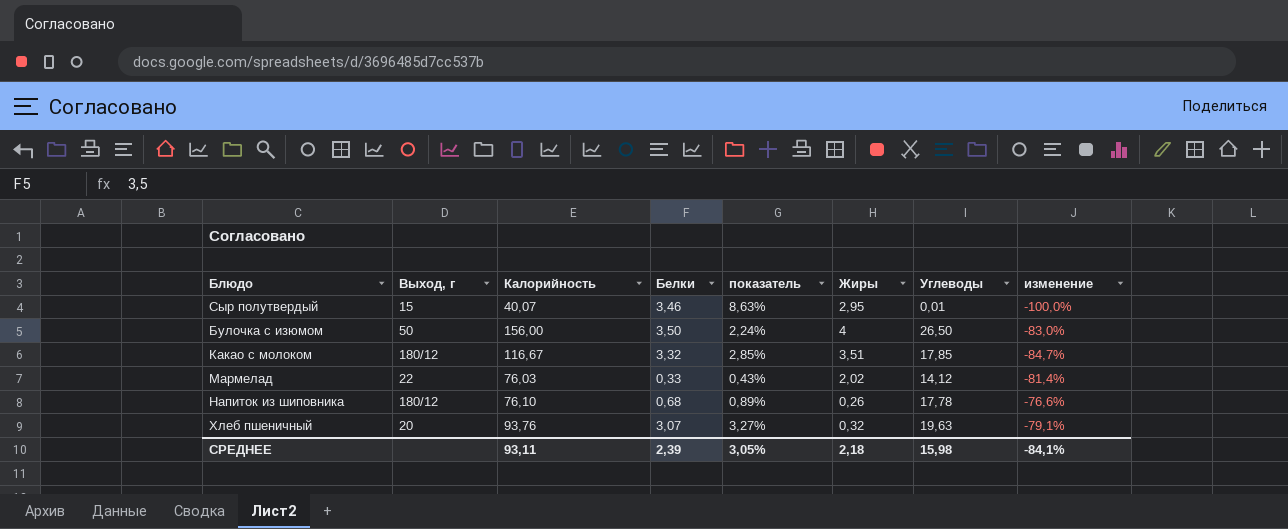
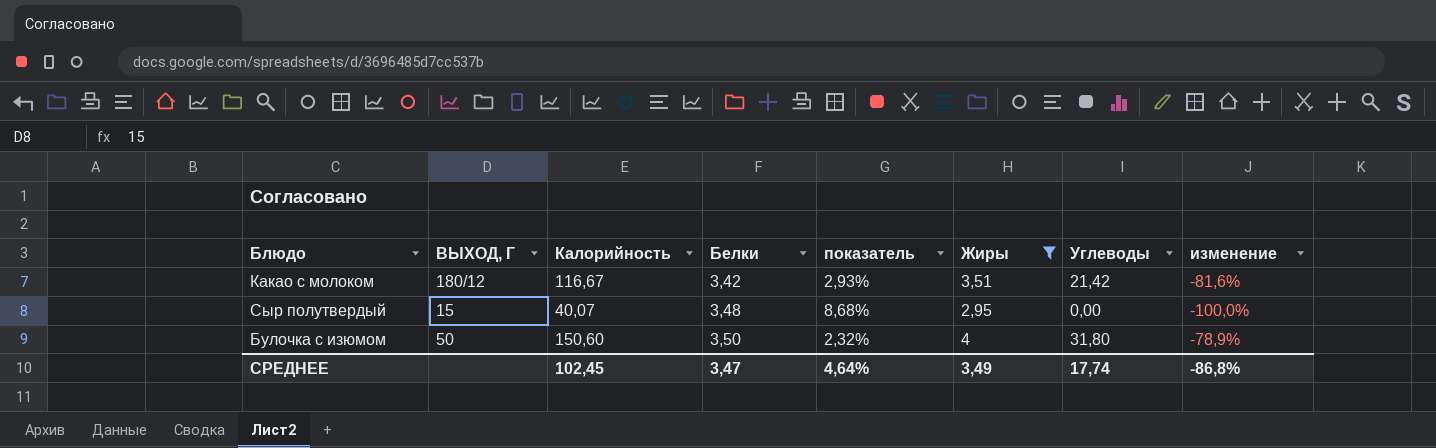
filter: none -> Жиры >= 2,95
row order: none -> Белки ascending
column name: Выход, г -> ВЫХОД, Г
Какао с молоком | Белки: 3,32 -> 3,42
Какао с молоком | показатель: 2,85% -> 2,93%
Какао с молоком | Углеводы: 17,85 -> 21,42
Какао с молоком | изменение: -84,7% -> -81,6%
Сыр полутвердый | Белки: 3,46 -> 3,48
Сыр полутвердый | показатель: 8,63% -> 8,68%
Сыр полутвердый | Углеводы: 0,01 -> 0,00
Булочка с изюмом | Калорийность: 156,00 -> 150,60
Булочка с изюмом | показатель: 2,24% -> 2,32%
Булочка с изюмом | Углеводы: 26,50 -> 31,80
Булочка с изюмом | изменение: -83,0% -> -78,9%
СРЕДНЕЕ | Калорийность: 93,11 -> 102,45
СРЕДНЕЕ | Белки: 2,39 -> 3,47
СРЕДНЕЕ | показатель: 3,05% -> 4,64%
СРЕДНЕЕ | Жиры: 2,18 -> 3,49
СРЕДНЕЕ | Углеводы: 15,98 -> 17,74
СРЕДНЕЕ | изменение: -84,1% -> -86,8%

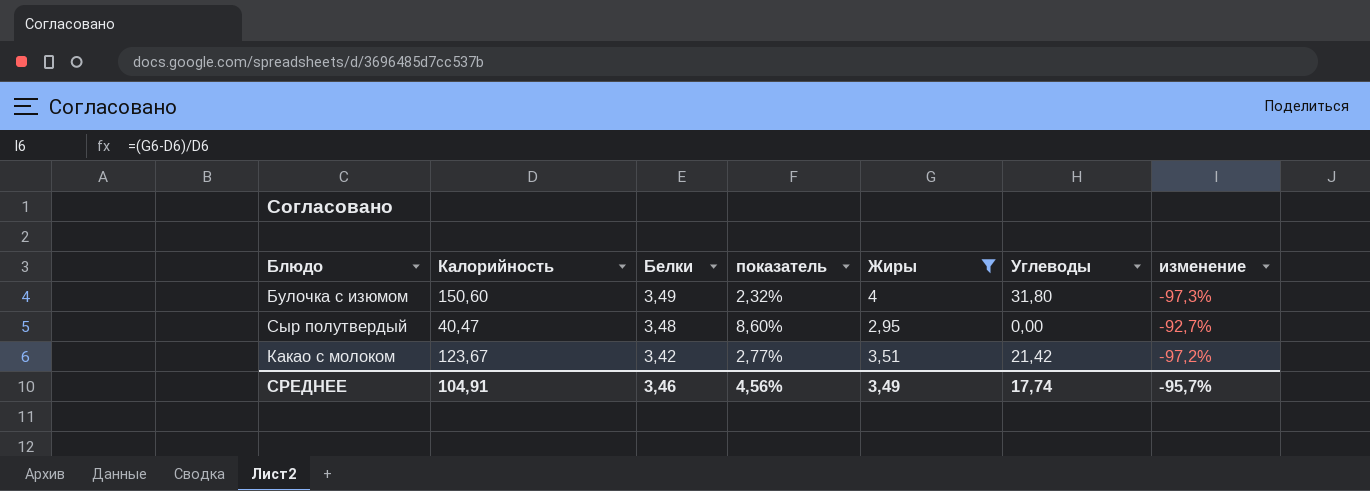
row order: Белки ascending -> Белки descending
column ВЫХОД, Г | position: 2 -> none
column изменение | formula: ([Углеводы] - [Калорийность]) / [Калорийность] -> ([Жиры] - [Калорийность]) / [Калорийность]
Булочка с изюмом | Белки: 3,50 -> 3,49
Сыр полутвердый | Калорийность: 40,07 -> 40,47
Сыр полутвердый | показатель: 8,68% -> 8,60%
Какао с молоком | Калорийность: 116,67 -> 123,67
Какао с молоком | показатель: 2,93% -> 2,77%
СРЕДНЕЕ | Калорийность: 102,45 -> 104,91
СРЕДНЕЕ | Белки: 3,47 -> 3,46
СРЕДНЕЕ | показатель: 4,64% -> 4,56%
СРЕДНЕЕ | изменение: -86,8% -> -95,7%

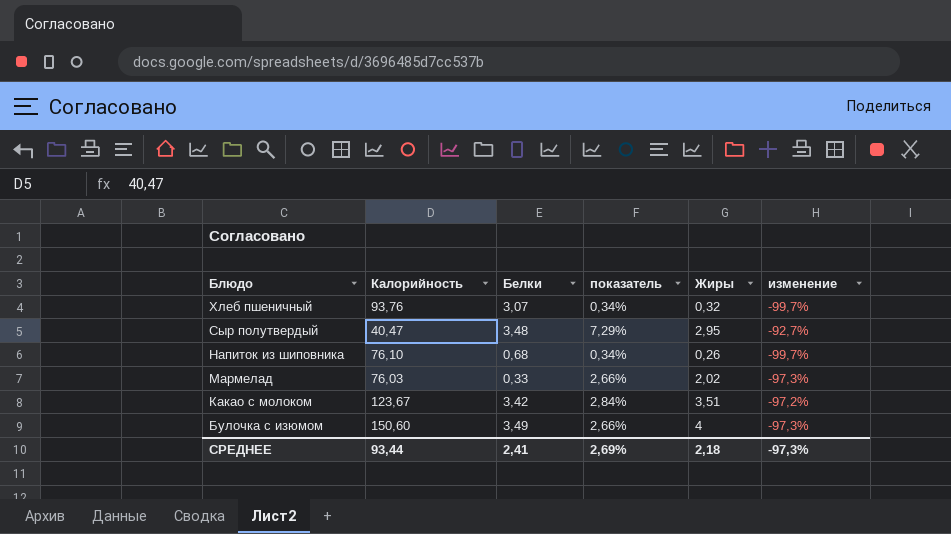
filter: Жиры >= 2,95 -> none
row order: Белки descending -> Блюдо descending
column Углеводы | position: 6 -> none
column показатель | formula: [Белки] / [Калорийность] -> [Жиры] / [Калорийность]
СРЕДНЕЕ | Калорийность: 104,91 -> 93,44
СРЕДНЕЕ | Белки: 3,46 -> 2,41
СРЕДНЕЕ | показатель: 4,56% -> 2,69%
СРЕДНЕЕ | Жиры: 3,49 -> 2,18
СРЕДНЕЕ | изменение: -95,7% -> -97,3%

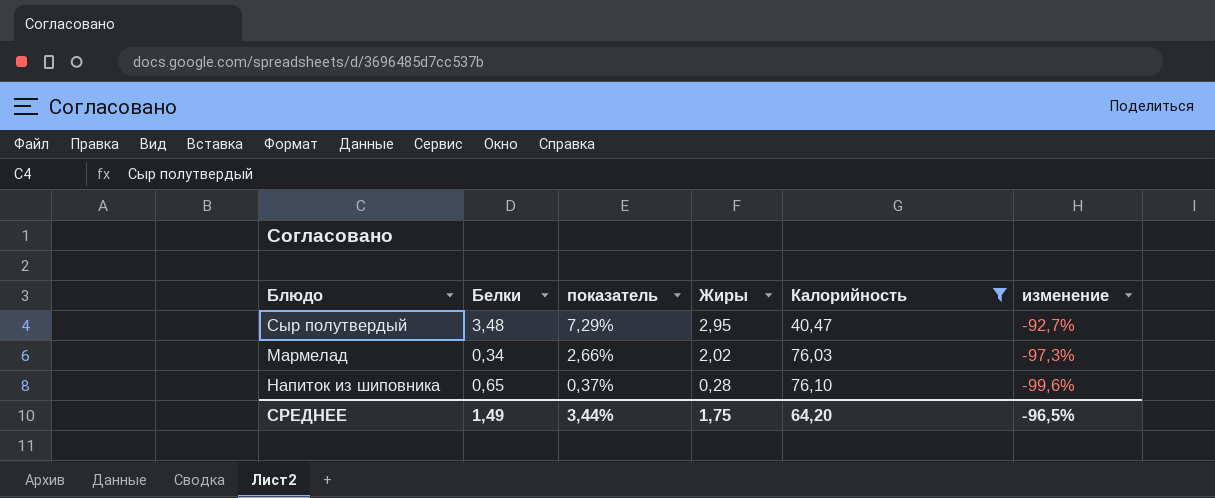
filter: none -> Калорийность <= 76,10
row order: Блюдо descending -> показатель descending
column Калорийность | position: 2 -> 5
Мармелад | Белки: 0,33 -> 0,34
Напиток из шиповника | Белки: 0,68 -> 0,65
Напиток из шиповника | показатель: 0,34% -> 0,37%
Напиток из шиповника | Жиры: 0,26 -> 0,28
Напиток из шиповника | изменение: -99,7% -> -99,6%
СРЕДНЕЕ | Белки: 2,41 -> 1,49
СРЕДНЕЕ | показатель: 2,69% -> 3,44%
СРЕДНЕЕ | Жиры: 2,18 -> 1,75
СРЕДНЕЕ | Калорийность: 93,44 -> 64,20
СРЕДНЕЕ | изменение: -97,3% -> -96,5%

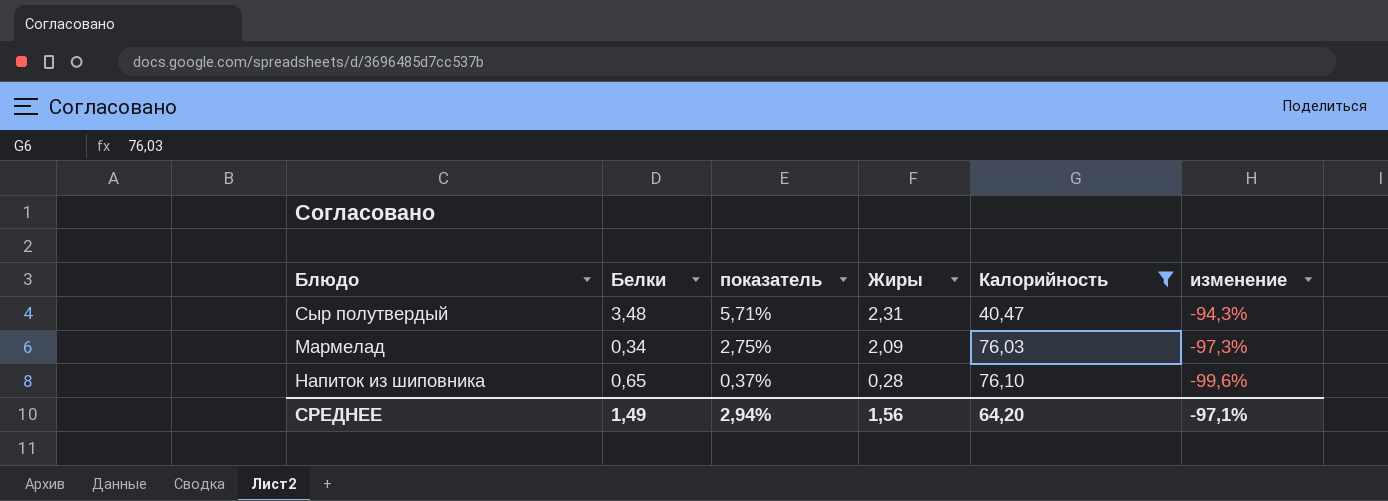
Сыр полутвердый | показатель: 7,29% -> 5,71%
Сыр полутвердый | Жиры: 2,95 -> 2,31
Сыр полутвердый | изменение: -92,7% -> -94,3%
Мармелад | показатель: 2,66% -> 2,75%
Мармелад | Жиры: 2,02 -> 2,09
СРЕДНЕЕ | показатель: 3,44% -> 2,94%
СРЕДНЕЕ | Жиры: 1,75 -> 1,56
СРЕДНЕЕ | изменение: -96,5% -> -97,1%

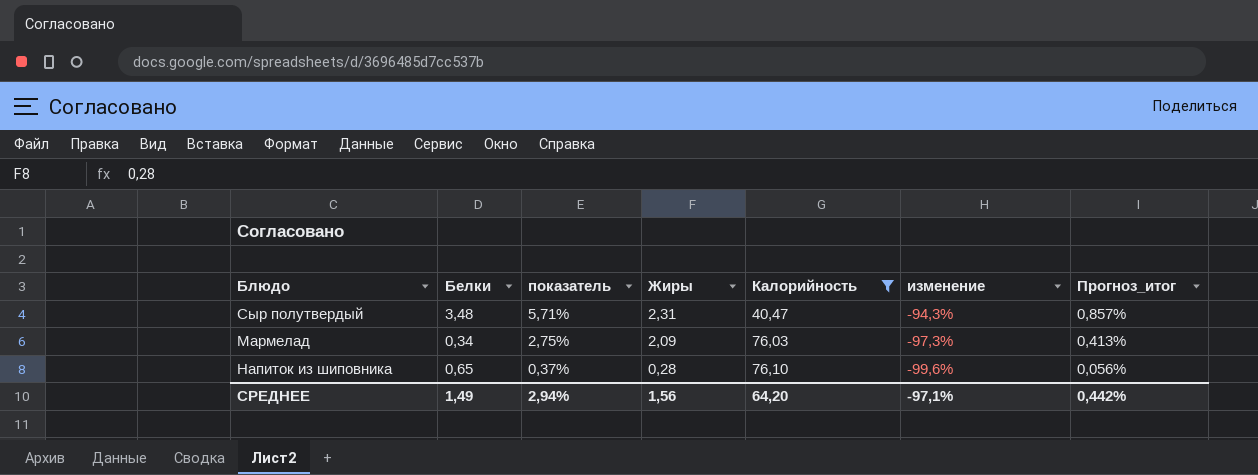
column Прогноз_итог | formula: none -> [показатель] * 0,15

